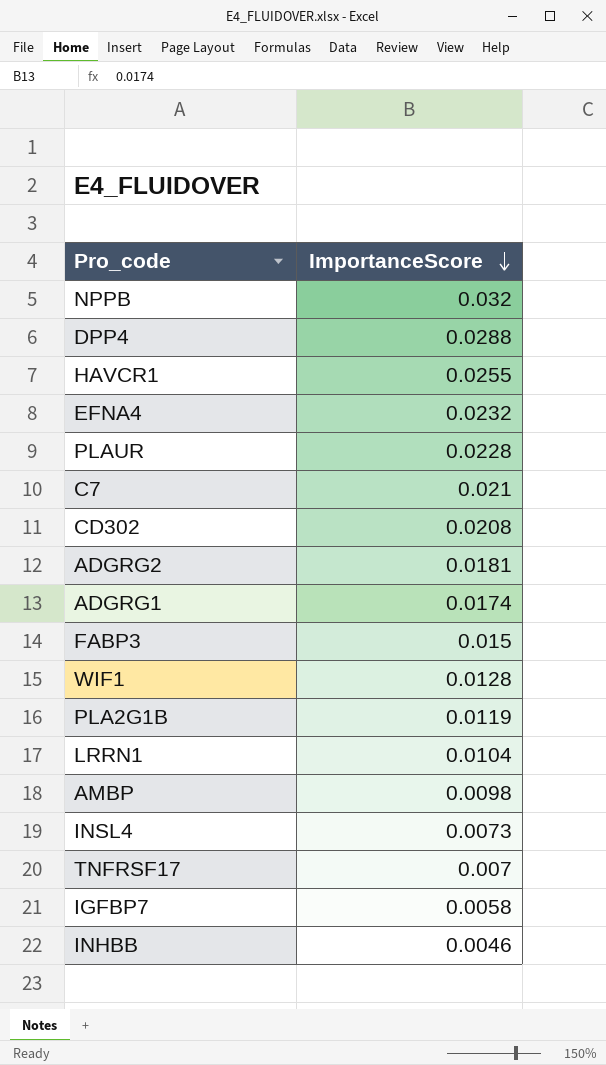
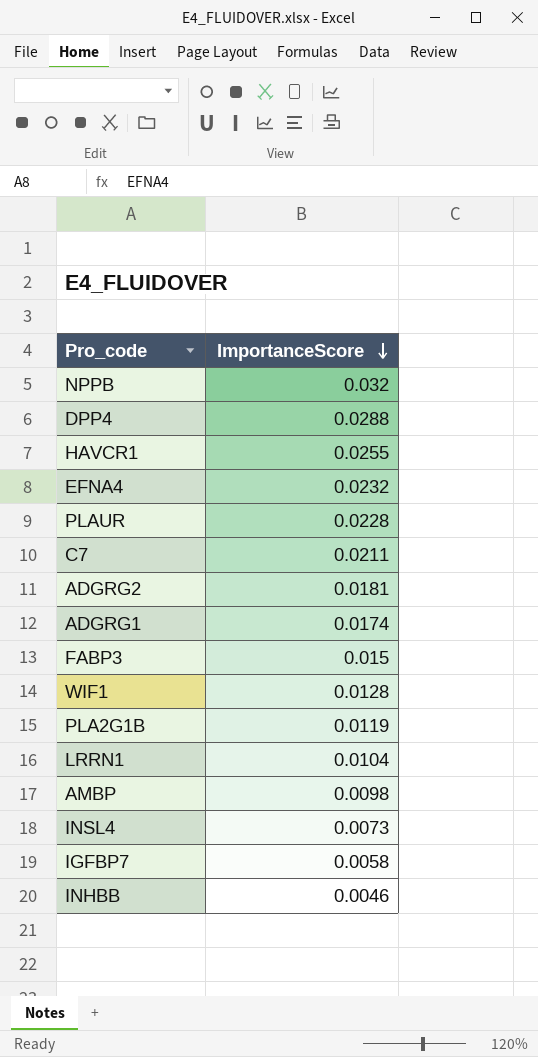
row CD302: 0.0208 -> none
row TNFRSF17: 0.007 -> none
C7 | ImportanceScore: 0.021 -> 0.0211

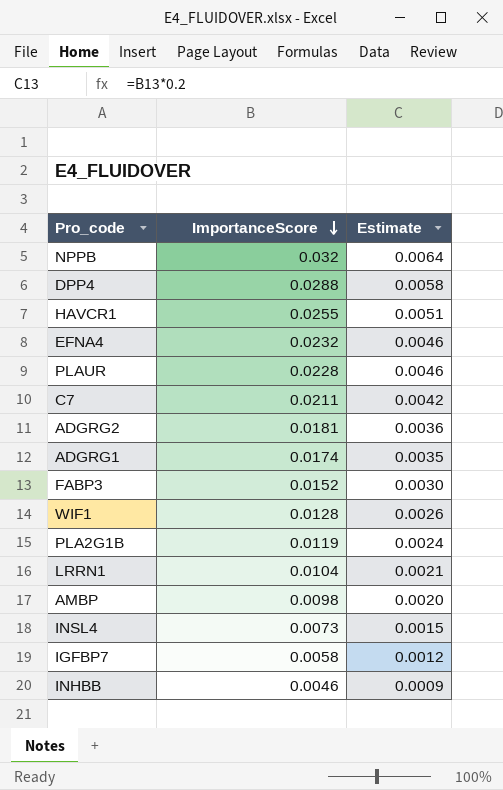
column Estimate | formula: none -> [ImportanceScore] * 0.2
FABP3 | ImportanceScore: 0.015 -> 0.0152

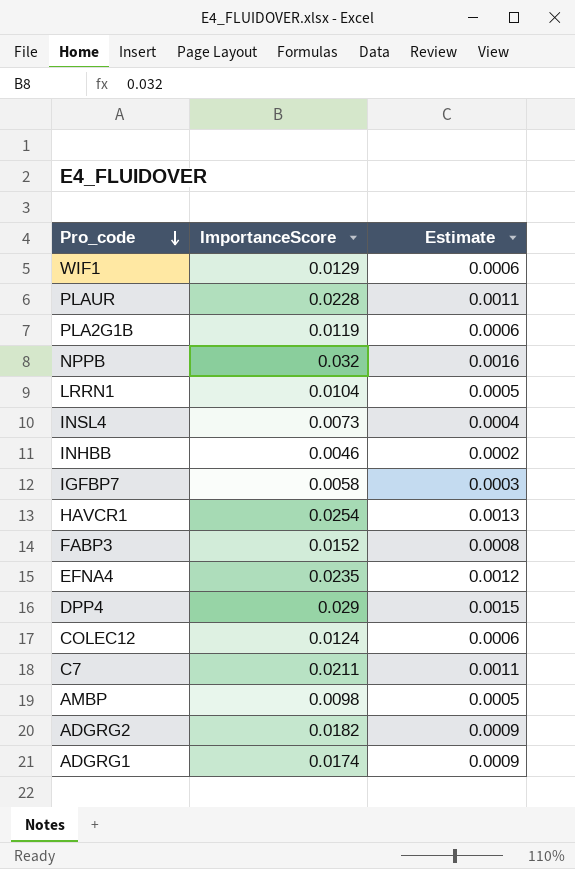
row order: ImportanceScore descending -> Pro_code descending
column Estimate | formula: [ImportanceScore] * 0.2 -> [ImportanceScore] * 0.05
WIF1 | ImportanceScore: 0.0128 -> 0.0129
HAVCR1 | ImportanceScore: 0.0255 -> 0.0254
EFNA4 | ImportanceScore: 0.0232 -> 0.0235
DPP4 | ImportanceScore: 0.0288 -> 0.029
row COLEC12: none -> 0.0124 | 0.0006
ADGRG2 | ImportanceScore: 0.0181 -> 0.0182

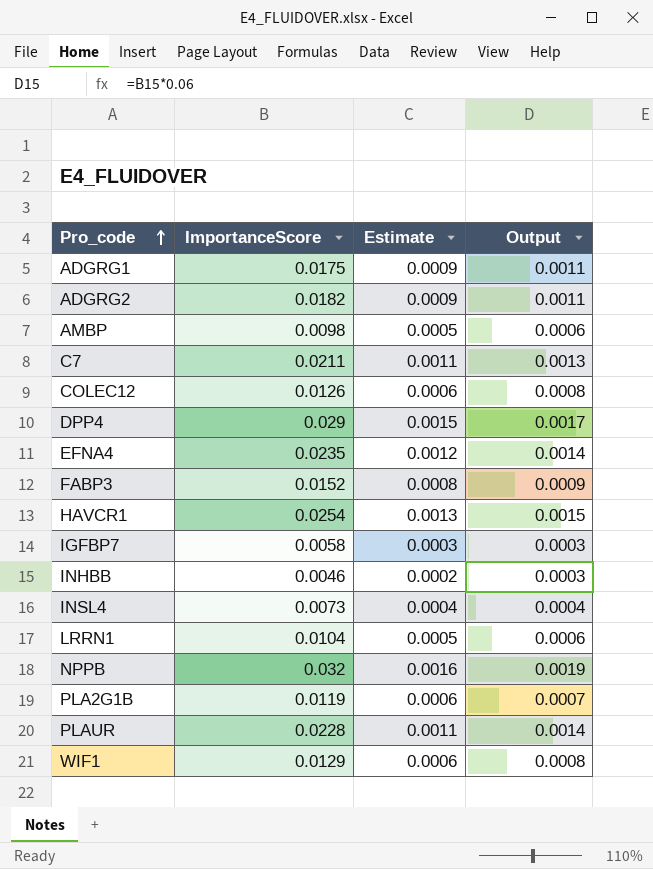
row order: Pro_code descending -> Pro_code ascending
column Output | formula: none -> [ImportanceScore] * 0.06
ADGRG1 | ImportanceScore: 0.0174 -> 0.0175
COLEC12 | ImportanceScore: 0.0124 -> 0.0126

